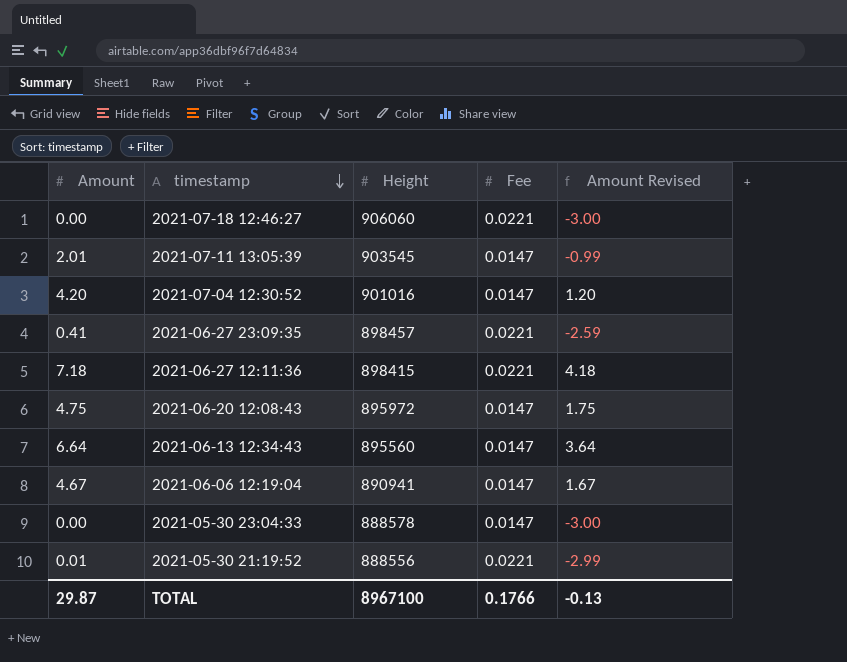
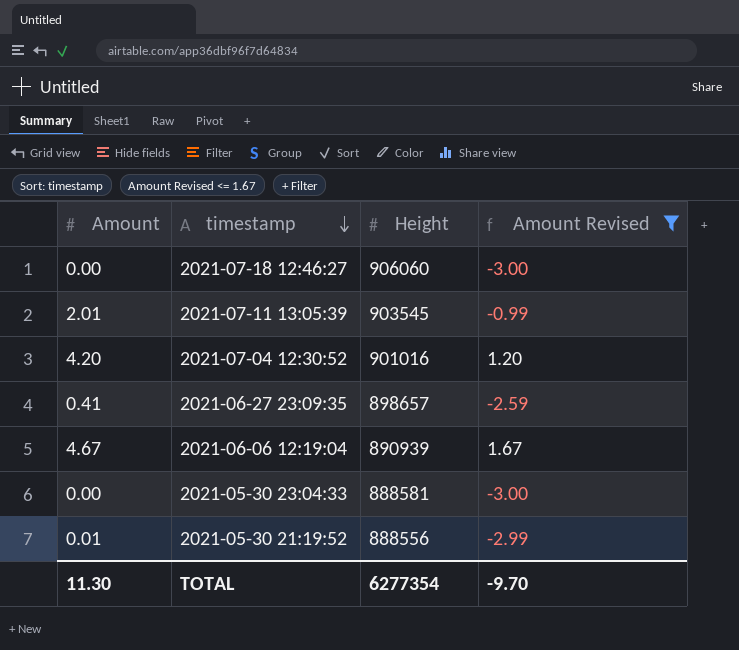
filter: none -> Amount Revised <= 1.67
column Fee | position: 4 -> none
2021-06-27 23:09:35 | Height: 898457 -> 898657
2021-06-06 12:19:04 | Height: 890941 -> 890939
2021-05-30 23:04:33 | Height: 888578 -> 888581
TOTAL | Amount: 29.87 -> 11.30
TOTAL | Height: 8967100 -> 6277354
TOTAL | Amount Revised: -0.13 -> -9.70

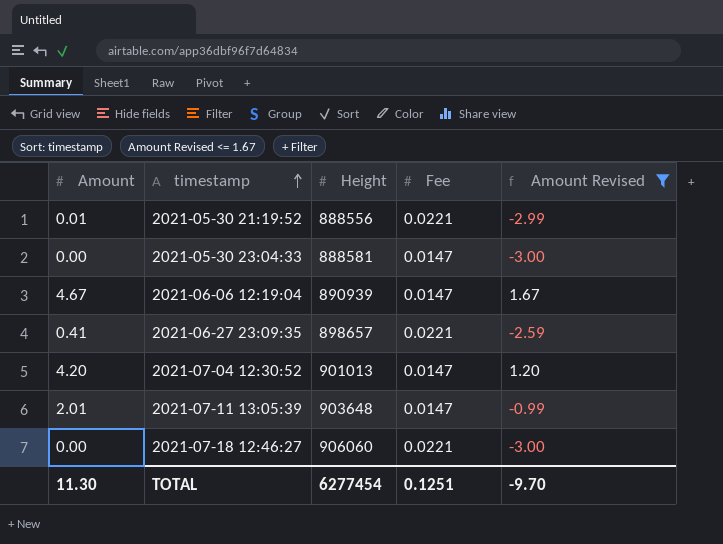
row order: timestamp descending -> timestamp ascending
column Fee | position: none -> 4
2021-07-04 12:30:52 | Height: 901016 -> 901013
2021-07-11 13:05:39 | Height: 903545 -> 903648
TOTAL | Height: 6277354 -> 6277454

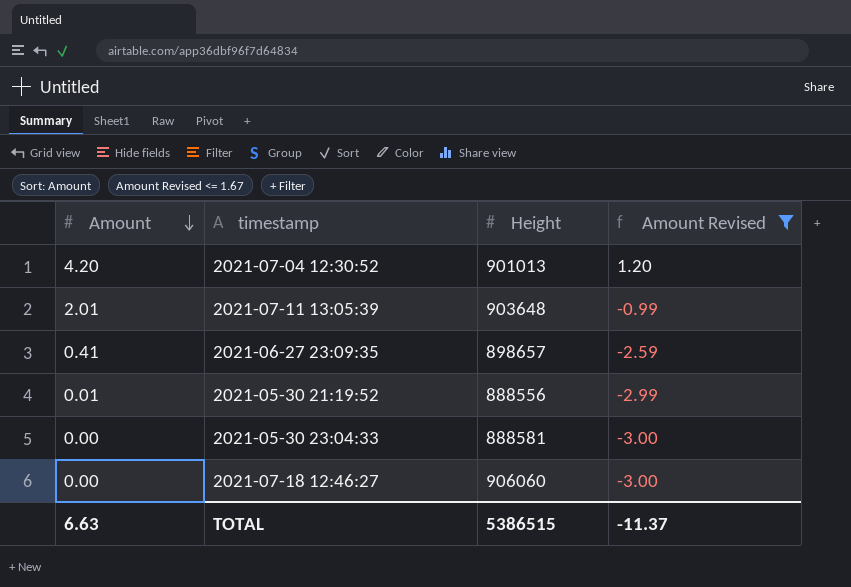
row order: timestamp ascending -> Amount descending
column Fee | position: 4 -> none
row 2021-06-06 12:19:04: 4.67 | 890939 | 0.0147 | 1.67 -> none
TOTAL | Amount: 11.30 -> 6.63
TOTAL | Height: 6277454 -> 5386515
TOTAL | Amount Revised: -9.70 -> -11.37

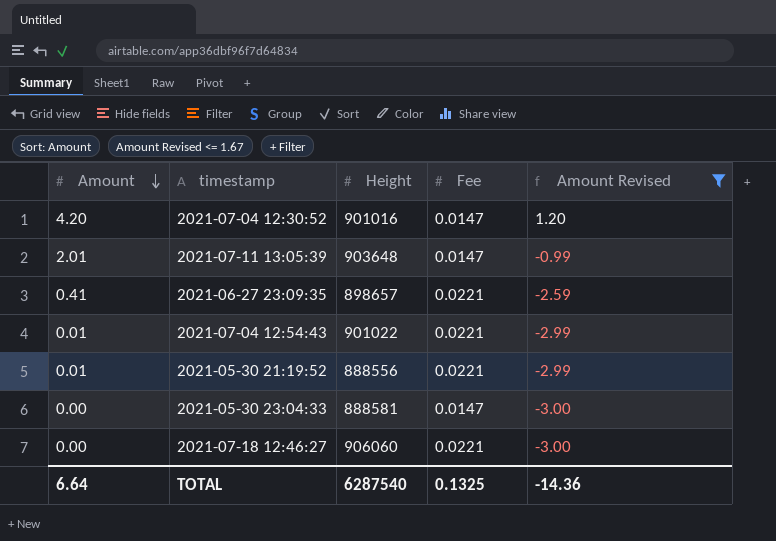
column Fee | position: none -> 4
2021-07-04 12:30:52 | Height: 901013 -> 901016
row 2021-07-04 12:54:43: none -> 0.01 | 901022 | 0.0221 | -2.99
TOTAL | Amount: 6.63 -> 6.64
TOTAL | Height: 5386515 -> 6287540
TOTAL | Amount Revised: -11.37 -> -14.36

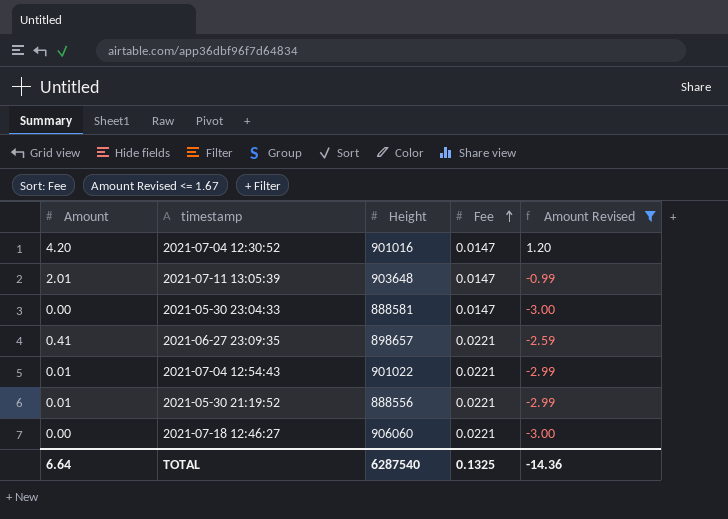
row order: Amount descending -> Fee ascending

